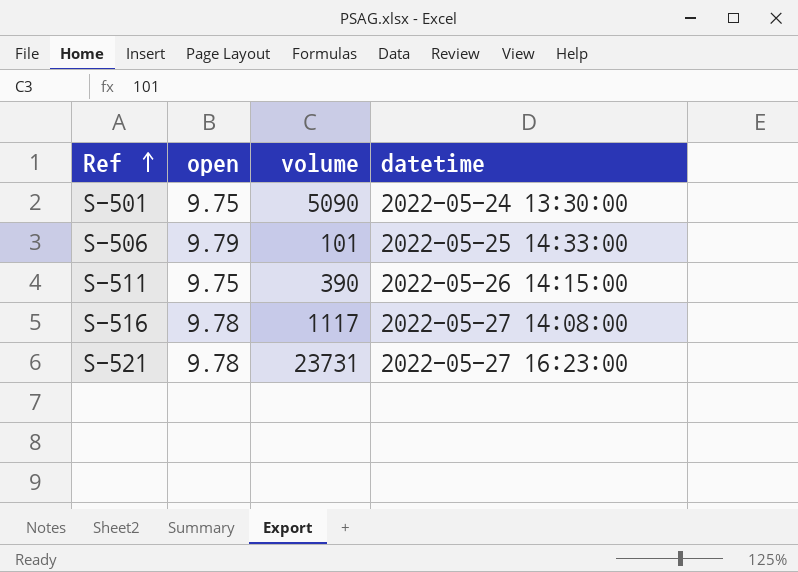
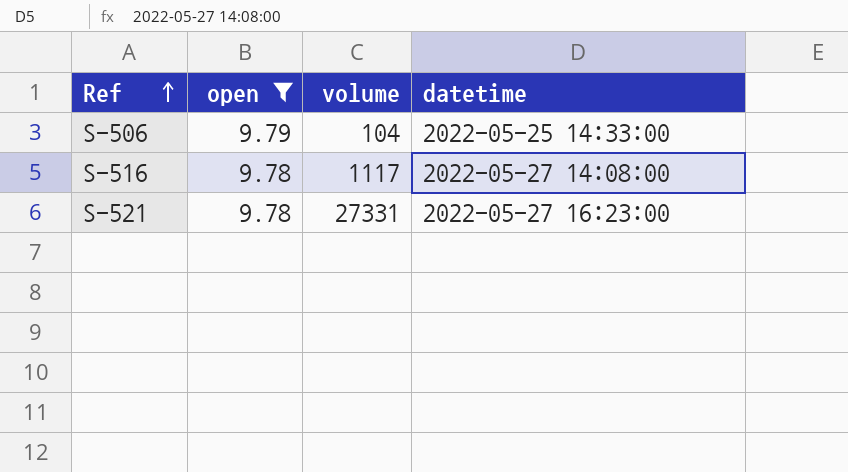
filter: none -> open != 9.75
S-506 | volume: 101 -> 104
S-521 | volume: 23731 -> 27331

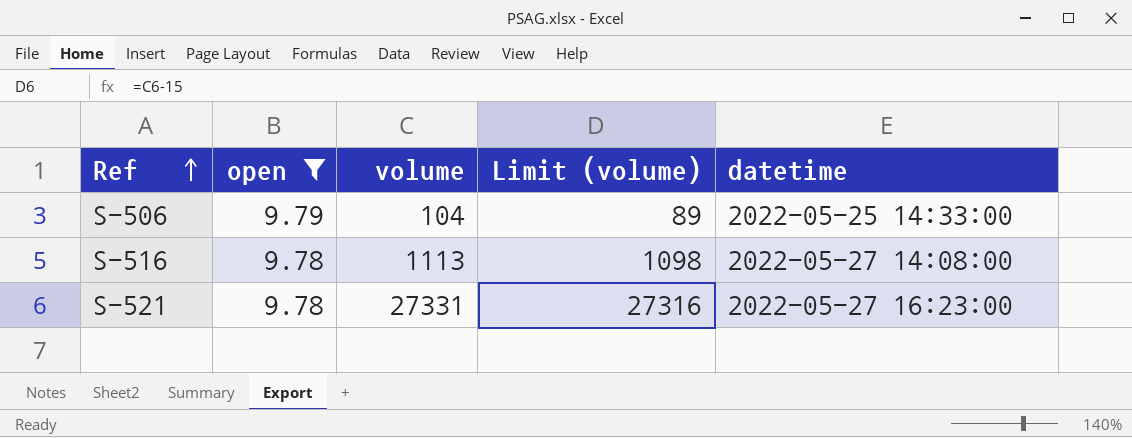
column Limit (volume) | formula: none -> [volume] - 15
S-516 | volume: 1117 -> 1113

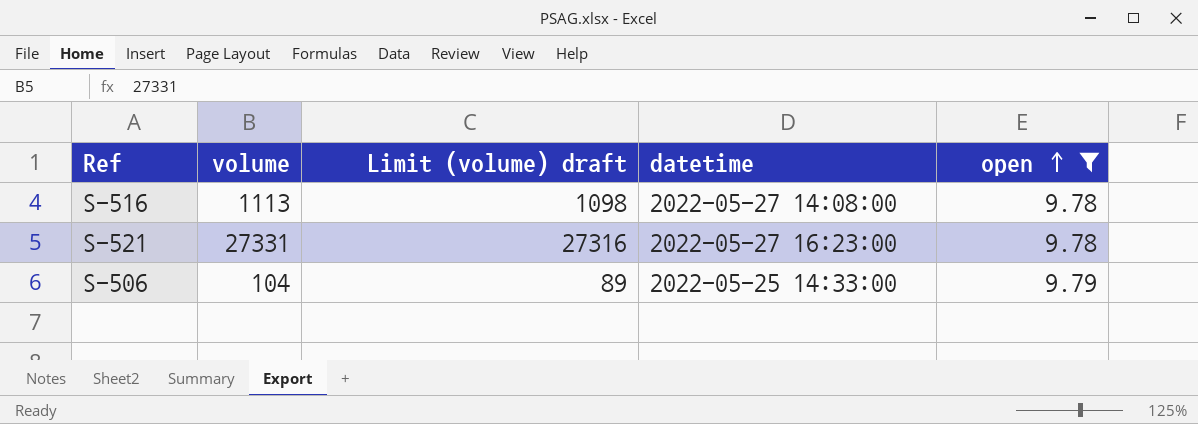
row order: Ref ascending -> open ascending
column name: Limit (volume) -> Limit (volume) draft
column open | position: 2 -> 5

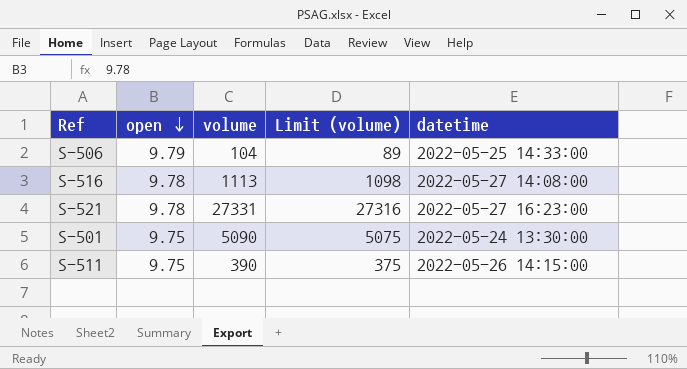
filter: open != 9.75 -> none
row order: open ascending -> open descending
column open | position: 5 -> 2
column name: Limit (volume) draft -> Limit (volume)

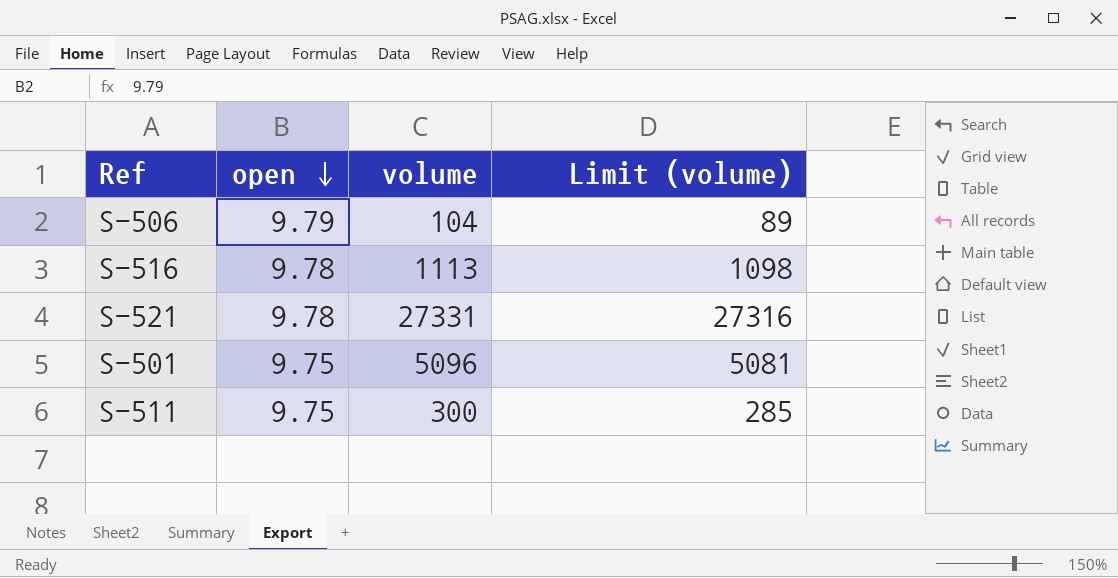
column datetime | position: 5 -> none
S-501 | volume: 5090 -> 5096
S-501 | Limit (volume): 5075 -> 5081
S-511 | volume: 390 -> 300
S-511 | Limit (volume): 375 -> 285

